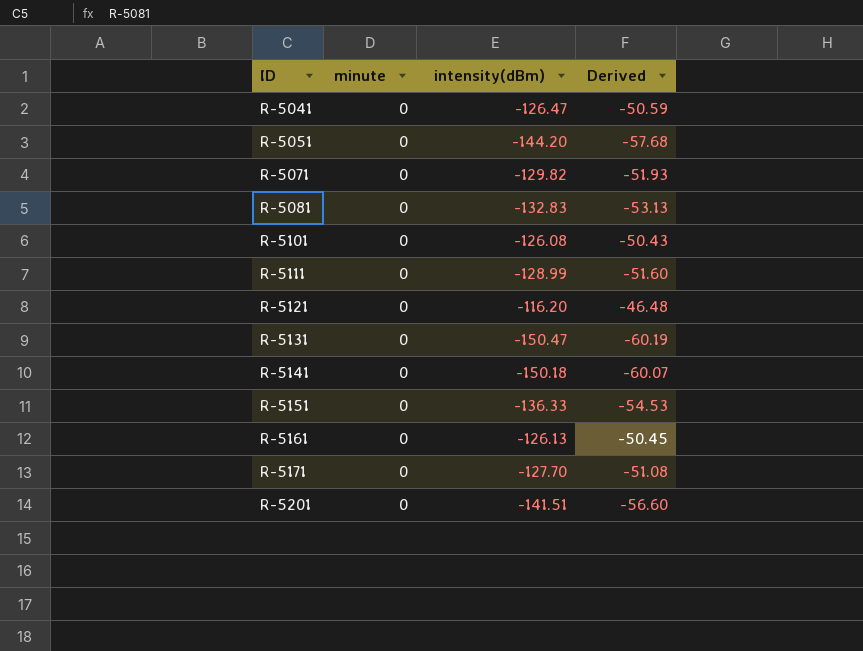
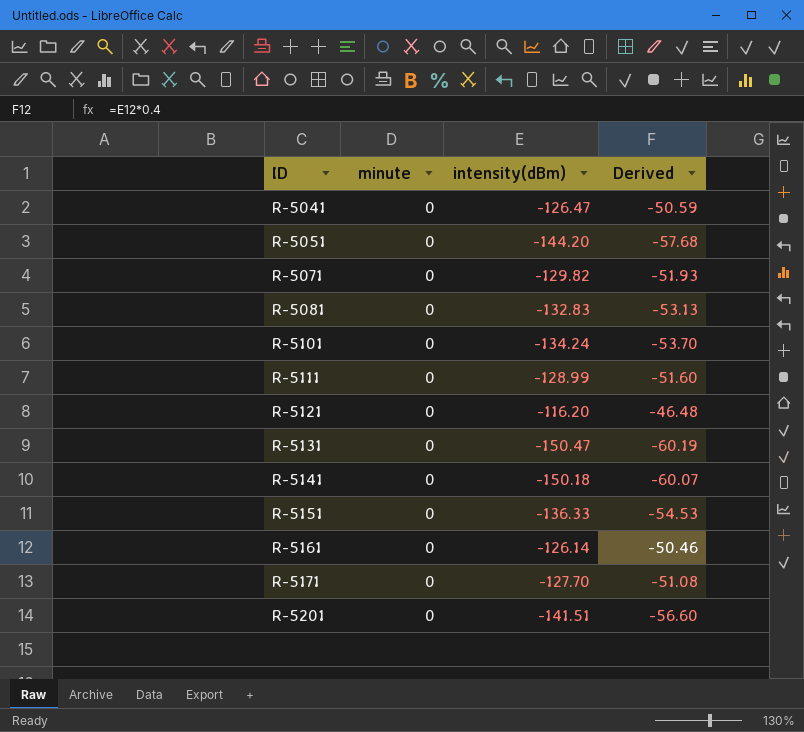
R-5101 | intensity(dBm): -126.08 -> -134.24
R-5101 | Derived: -50.43 -> -53.70
R-5161 | intensity(dBm): -126.13 -> -126.14
R-5161 | Derived: -50.45 -> -50.46

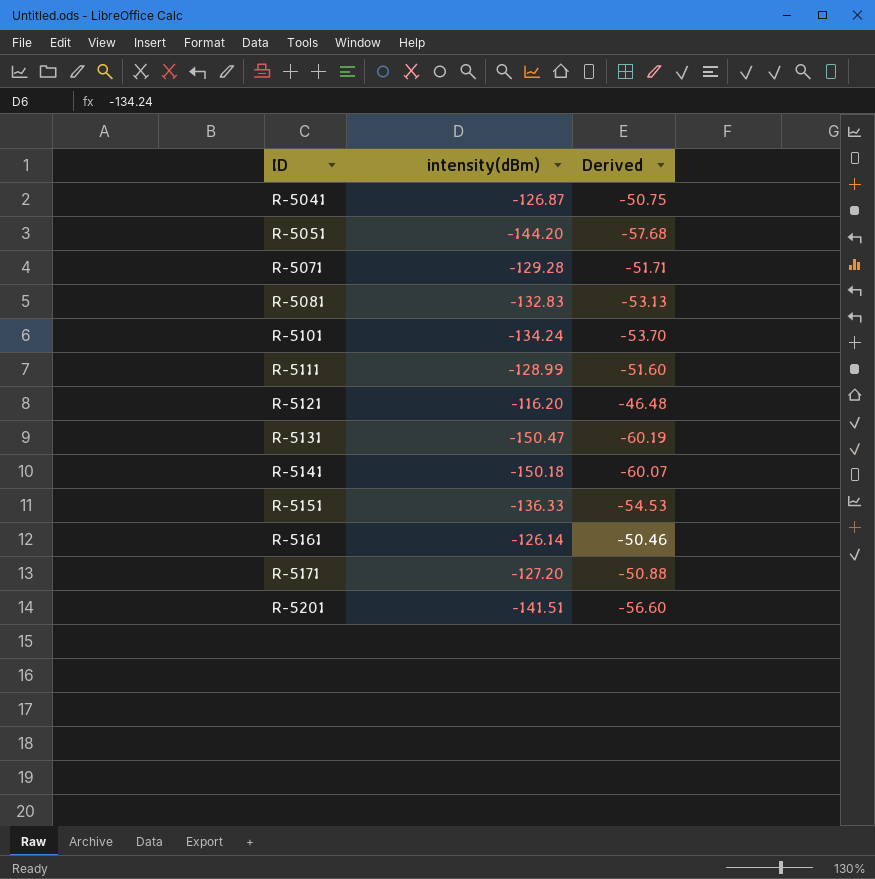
column minute | position: 2 -> none
R-5041 | intensity(dBm): -126.47 -> -126.87
R-5041 | Derived: -50.59 -> -50.75
R-5071 | intensity(dBm): -129.82 -> -129.28
R-5071 | Derived: -51.93 -> -51.71
R-5171 | intensity(dBm): -127.70 -> -127.20
R-5171 | Derived: -51.08 -> -50.88

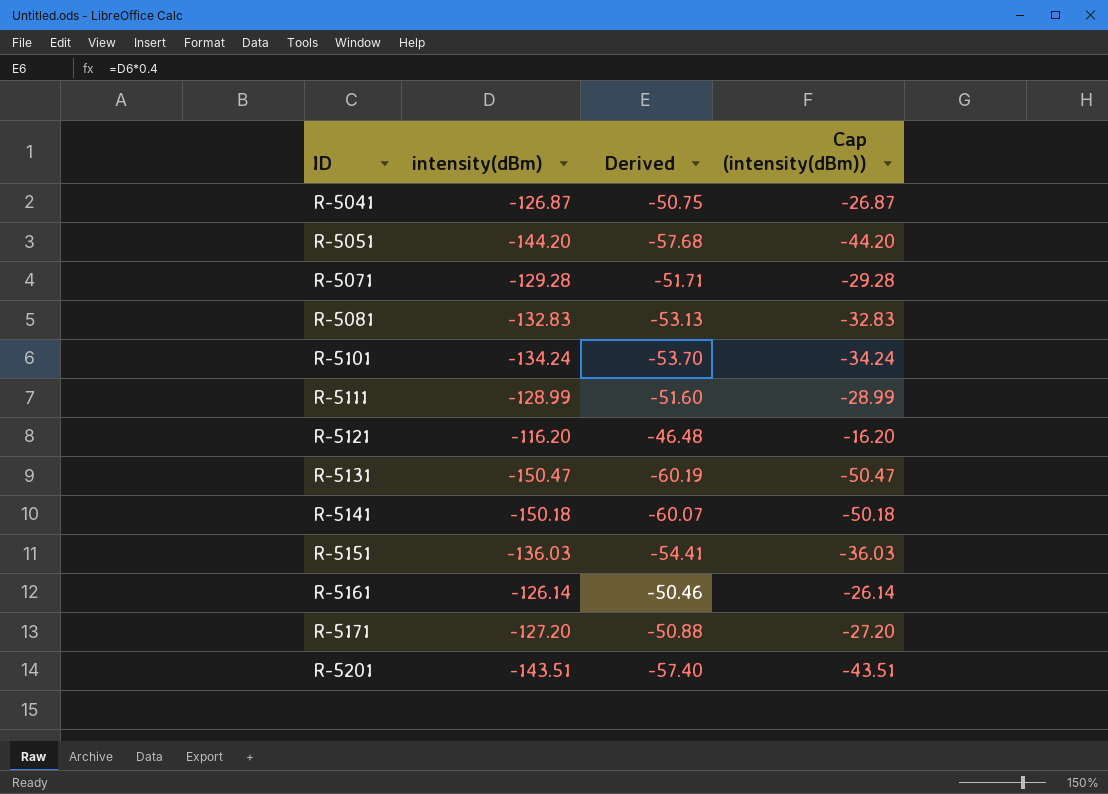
column Cap (intensity(dBm)) | formula: none -> [intensity(dBm)] + 100
R-5151 | intensity(dBm): -136.33 -> -136.03
R-5151 | Derived: -54.53 -> -54.41
R-5201 | intensity(dBm): -141.51 -> -143.51
R-5201 | Derived: -56.60 -> -57.40

